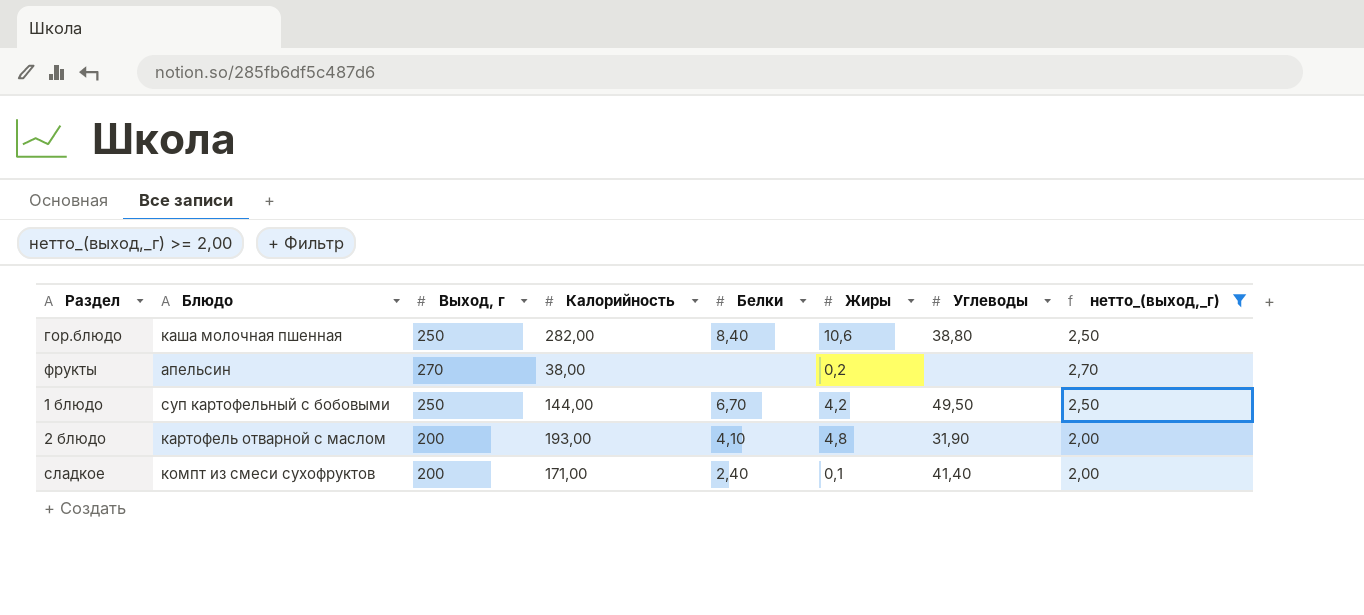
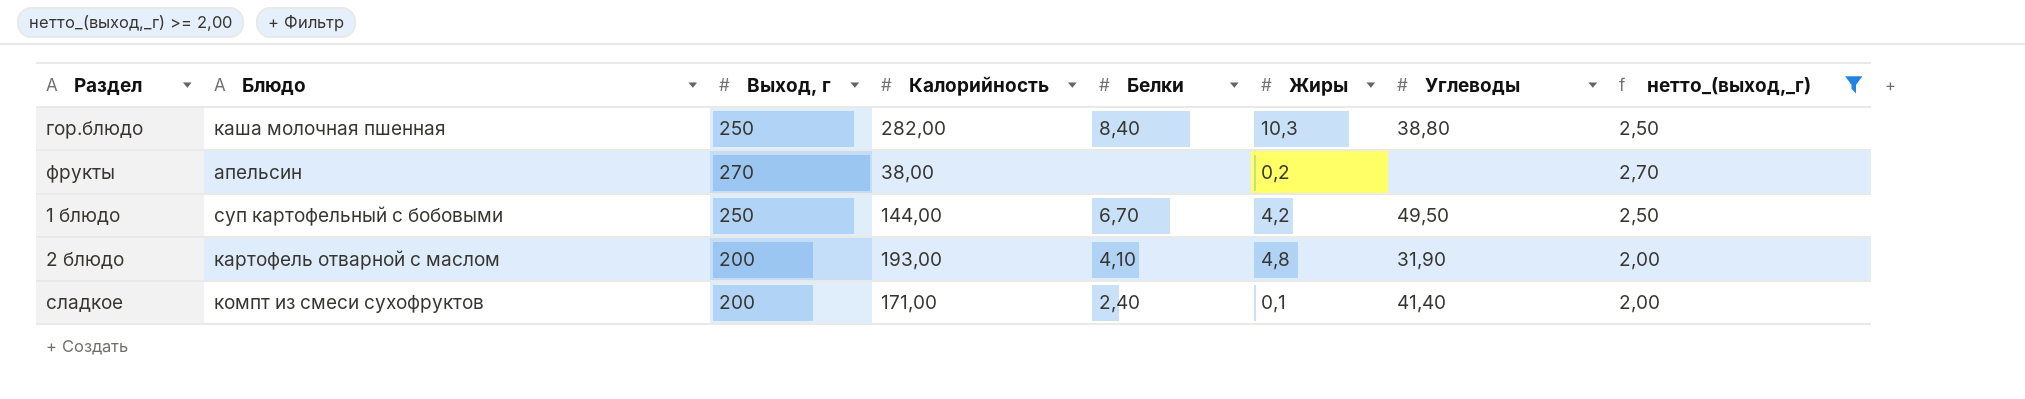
гор.блюдо | Жиры: 10,6 -> 10,3

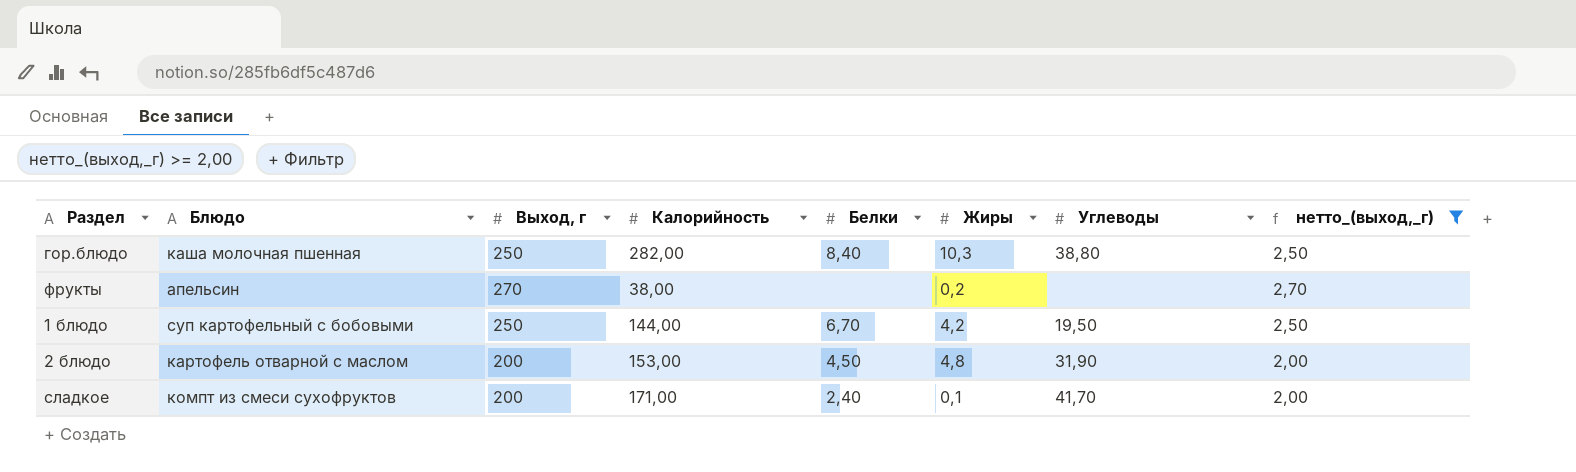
1 блюдо | Углеводы: 49,50 -> 19,50
2 блюдо | Калорийность: 193,00 -> 153,00
2 блюдо | Белки: 4,10 -> 4,50
сладкое | Углеводы: 41,40 -> 41,70

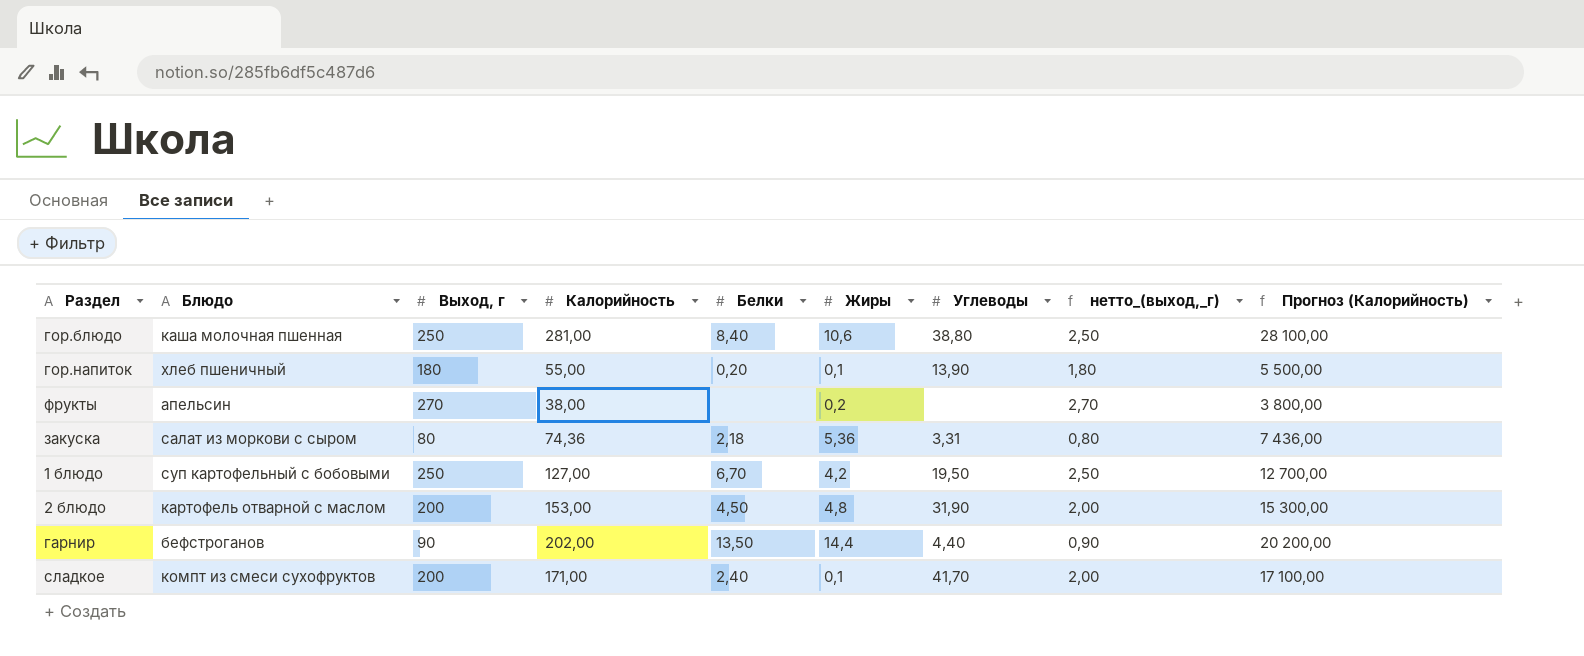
filter: нетто_(выход,_г) >= 2,00 -> none
column Прогноз (Калорийность) | formula: none -> [Калорийность] * 100
гор.блюдо | Калорийность: 282,00 -> 281,00
гор.блюдо | Жиры: 10,3 -> 10,6
1 блюдо | Калорийность: 144,00 -> 127,00

